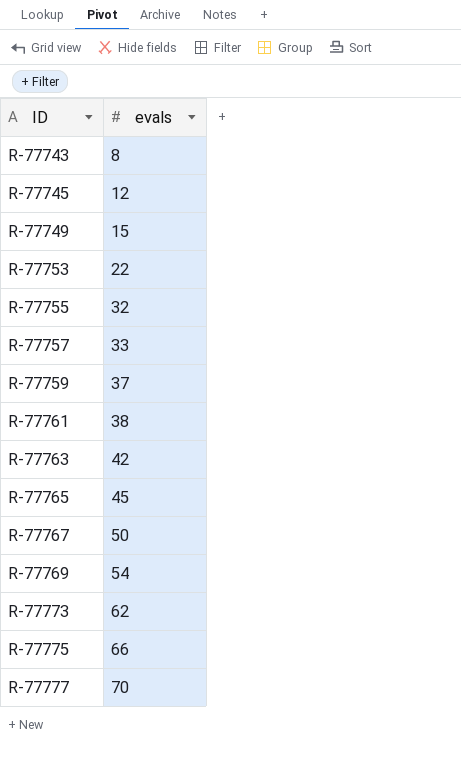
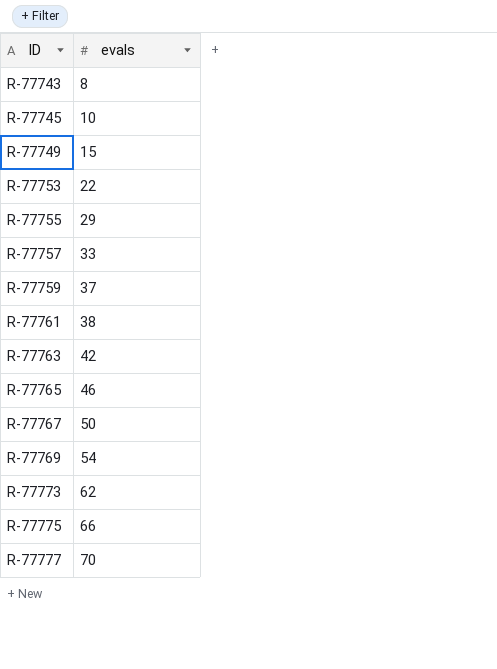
R-77745 | evals: 12 -> 10
R-77755 | evals: 32 -> 29
R-77765 | evals: 45 -> 46

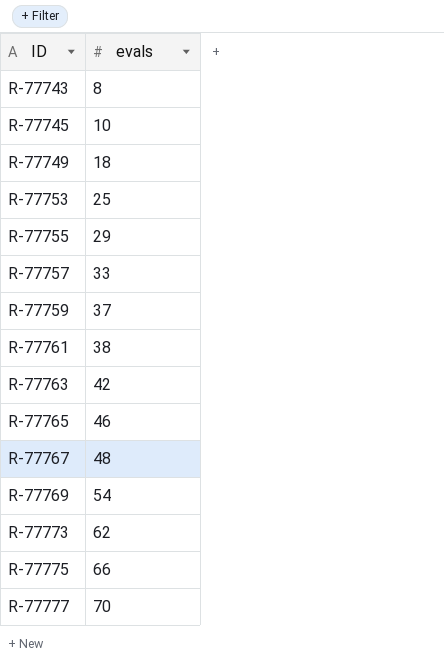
R-77749 | evals: 15 -> 18
R-77753 | evals: 22 -> 25
R-77767 | evals: 50 -> 48

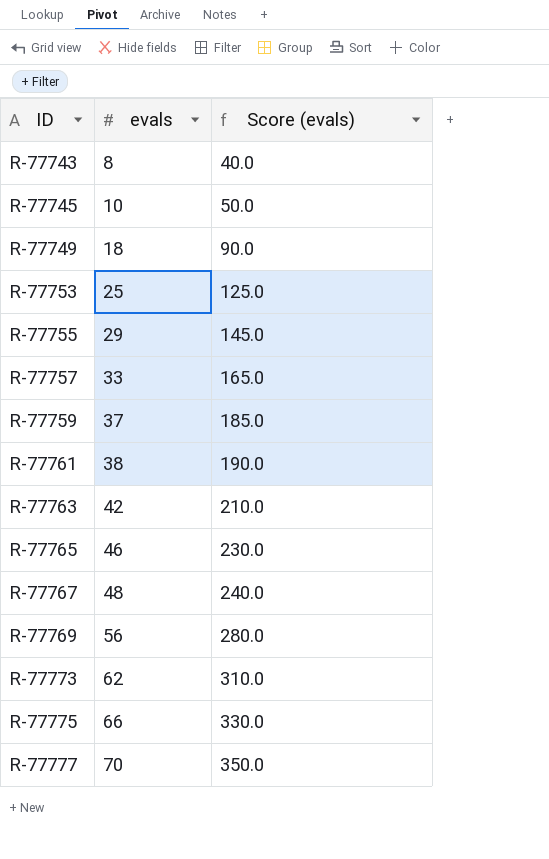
column Score (evals) | formula: none -> [evals] * 5
R-77769 | evals: 54 -> 56

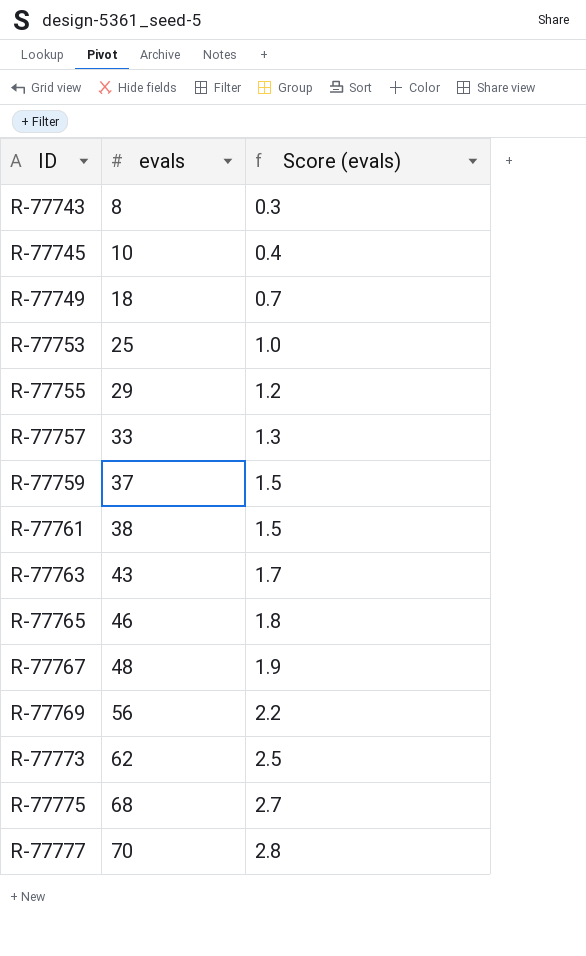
column Score (evals) | formula: [evals] * 5 -> [evals] * 0.04
R-77763 | evals: 42 -> 43
R-77775 | evals: 66 -> 68

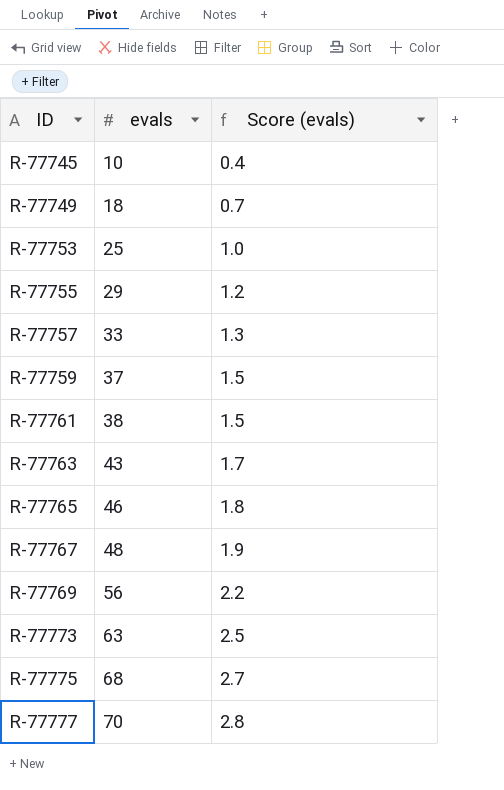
row R-77743: 8 | 0.3 -> none
R-77773 | evals: 62 -> 63

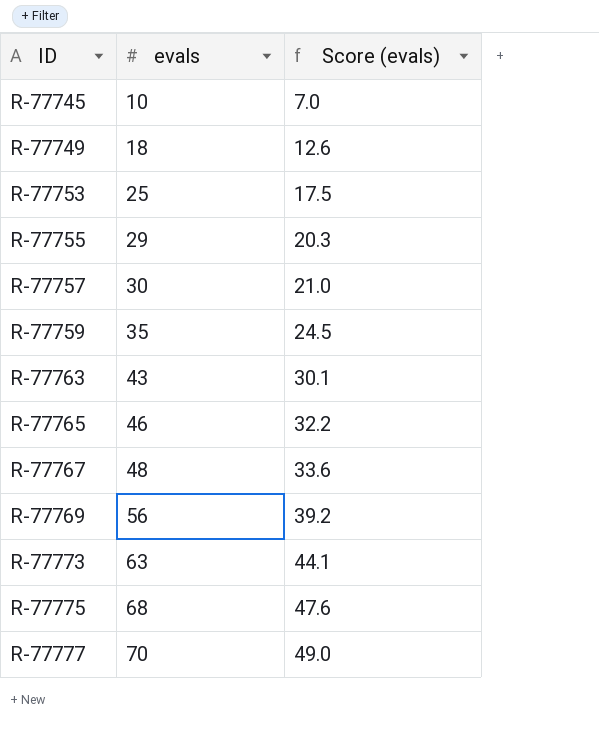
column Score (evals) | formula: [evals] * 0.04 -> [evals] * 0.7
row R-77761: 38 | 1.5 -> none
R-77757 | evals: 33 -> 30
R-77759 | evals: 37 -> 35

